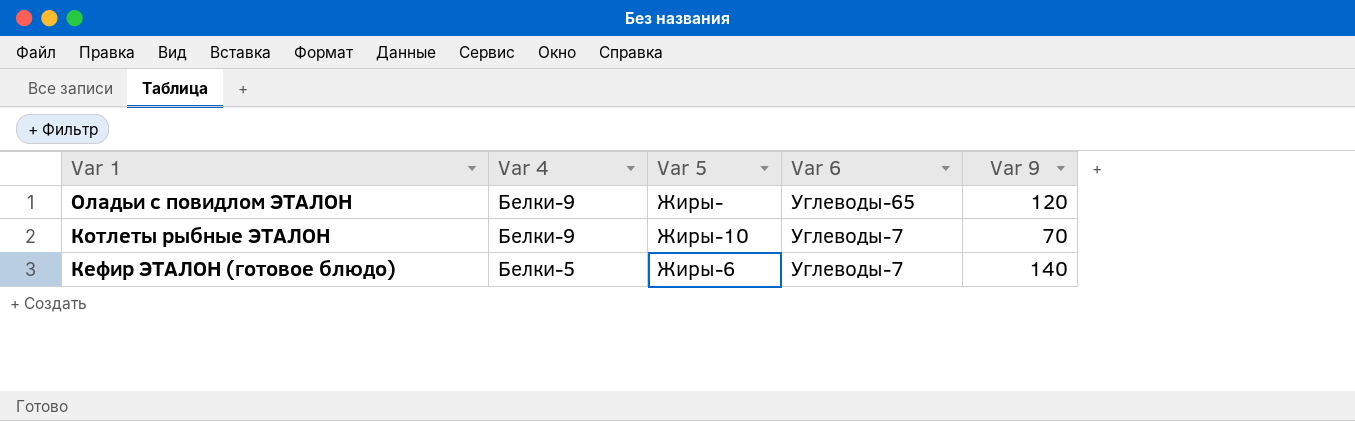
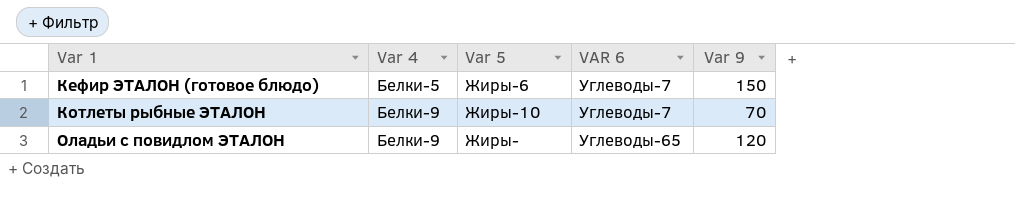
row order: Var 1 descending -> Var 1 ascending
column name: Var 6 -> VAR 6
Кефир ЭТАЛОН (готовое блюдо) | Var 9: 140 -> 150

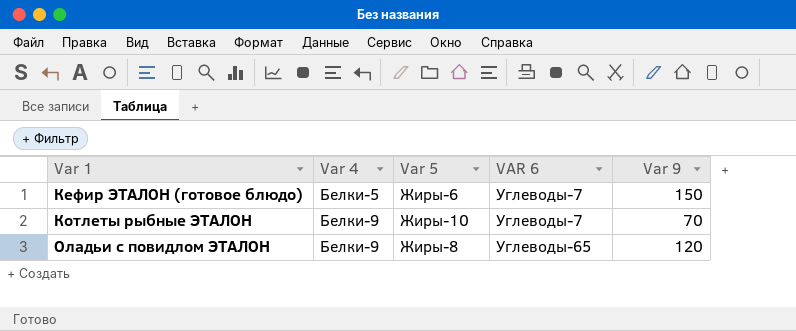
Оладьи с повидлом ЭТАЛОН | Var 5: Жиры- -> Жиры-8

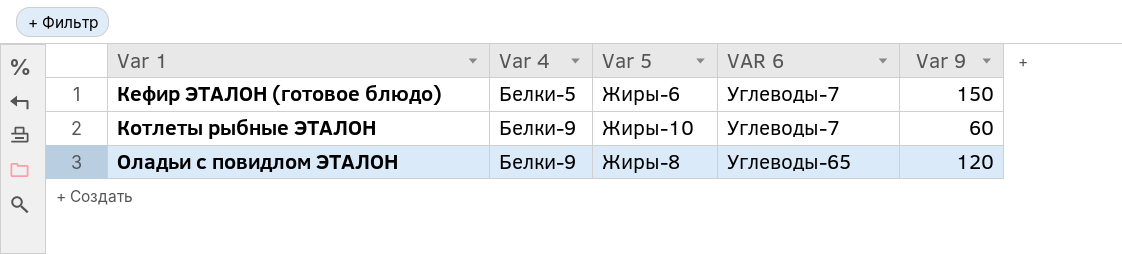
Котлеты рыбные ЭТАЛОН | Var 9: 70 -> 60

